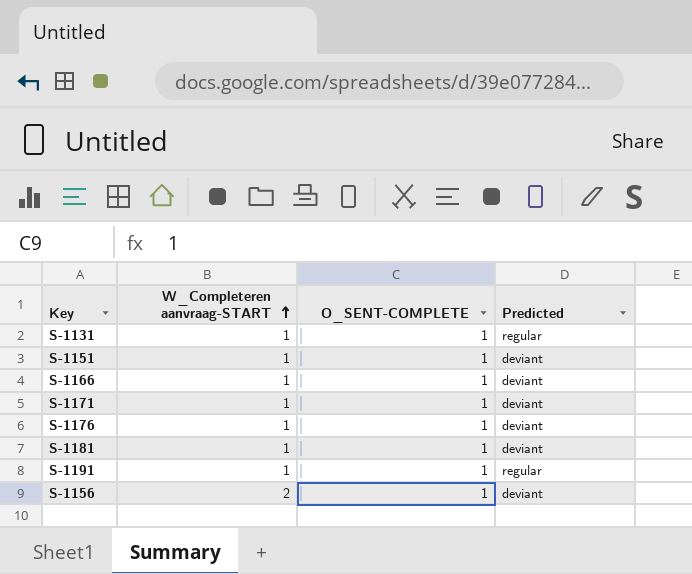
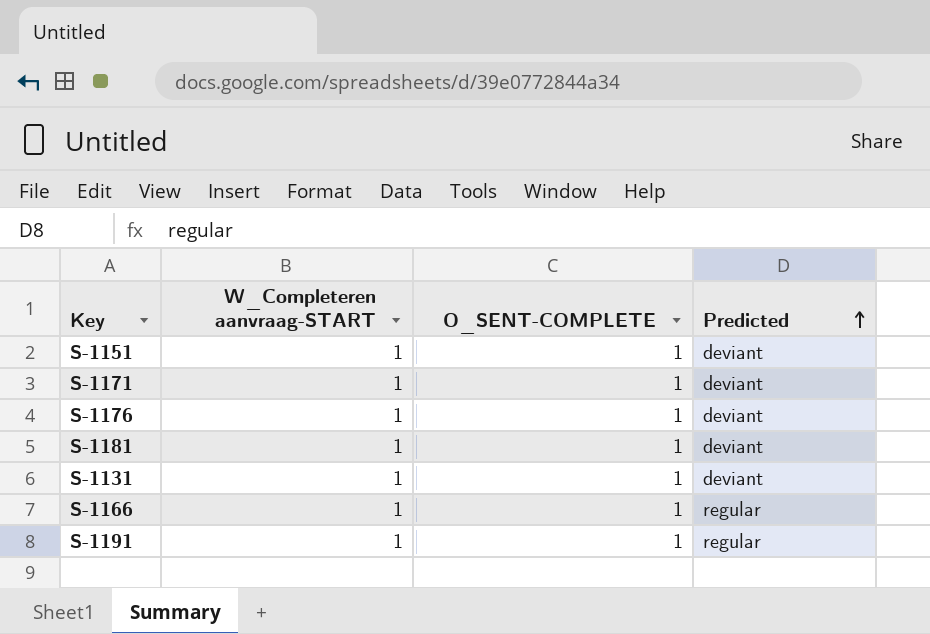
row order: W_Completeren aanvraag-START ascending -> Predicted ascending
row S-1156: 2 | 1 | deviant -> none
S-1131 | Predicted: regular -> deviant
S-1166 | Predicted: deviant -> regular

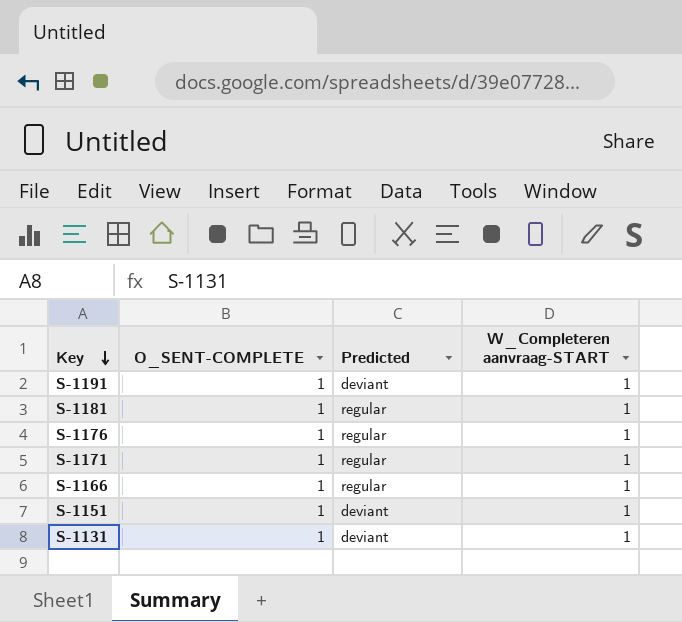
row order: Predicted ascending -> Key descending
column W_Completeren aanvraag-START | position: 2 -> 4
S-1191 | Predicted: regular -> deviant
S-1181 | Predicted: deviant -> regular
S-1176 | Predicted: deviant -> regular
S-1171 | Predicted: deviant -> regular

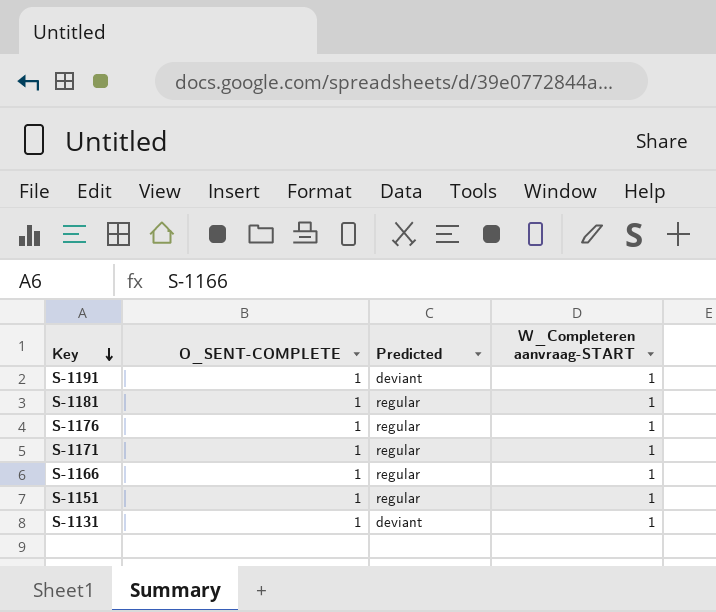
S-1151 | Predicted: deviant -> regular

